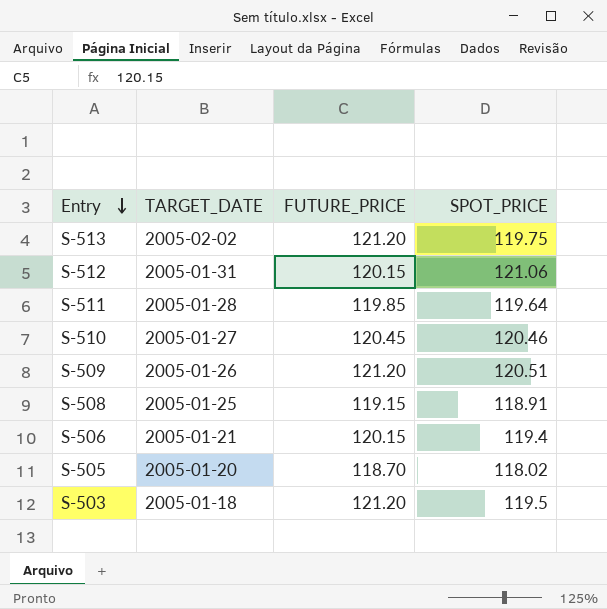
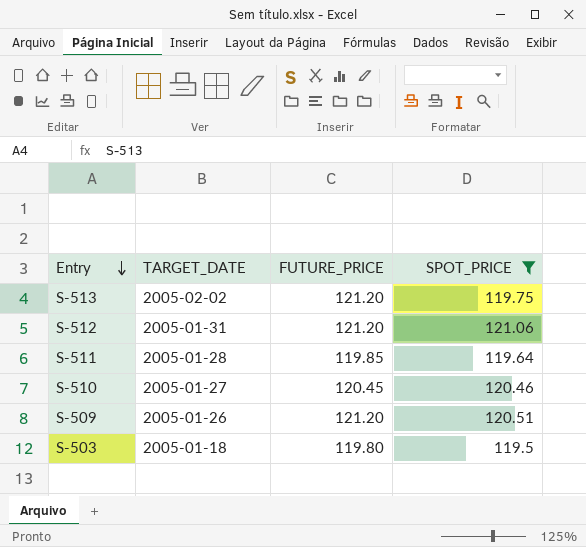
filter: none -> SPOT_PRICE >= 119.5
S-512 | FUTURE_PRICE: 120.15 -> 121.20
S-503 | FUTURE_PRICE: 121.20 -> 119.80

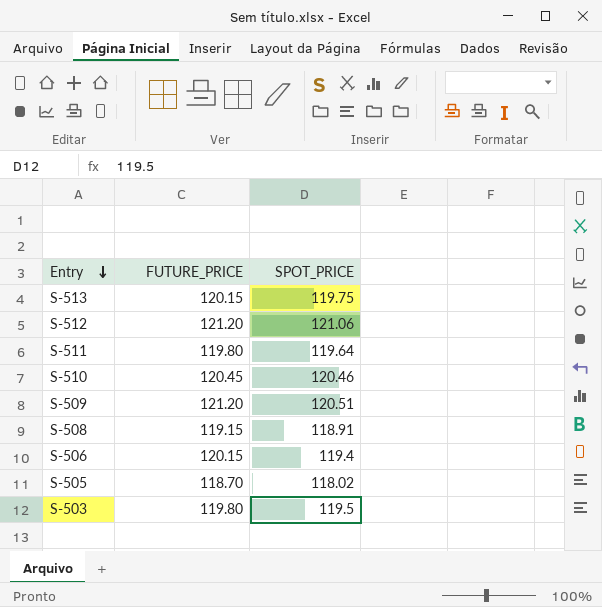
filter: SPOT_PRICE >= 119.5 -> none
column TARGET_DATE | position: 2 -> none
S-513 | FUTURE_PRICE: 121.20 -> 120.15
S-511 | FUTURE_PRICE: 119.85 -> 119.80

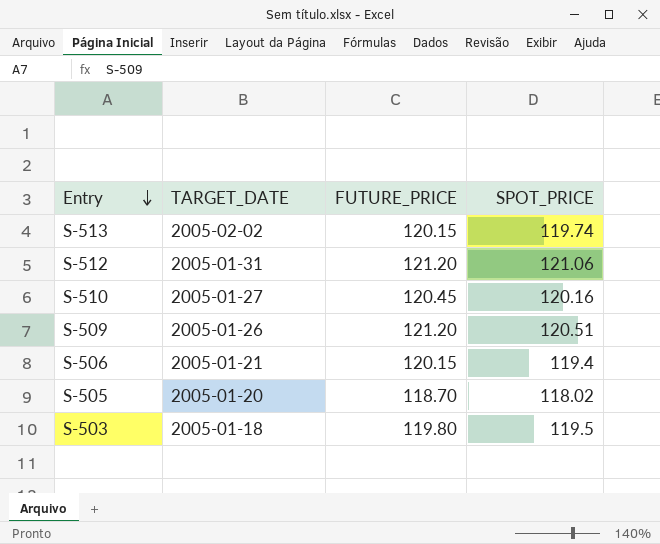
column TARGET_DATE | position: none -> 2
row S-511: 119.80 | 119.64 -> none
row S-508: 119.15 | 118.91 -> none
S-513 | SPOT_PRICE: 119.75 -> 119.74
S-510 | SPOT_PRICE: 120.46 -> 120.16

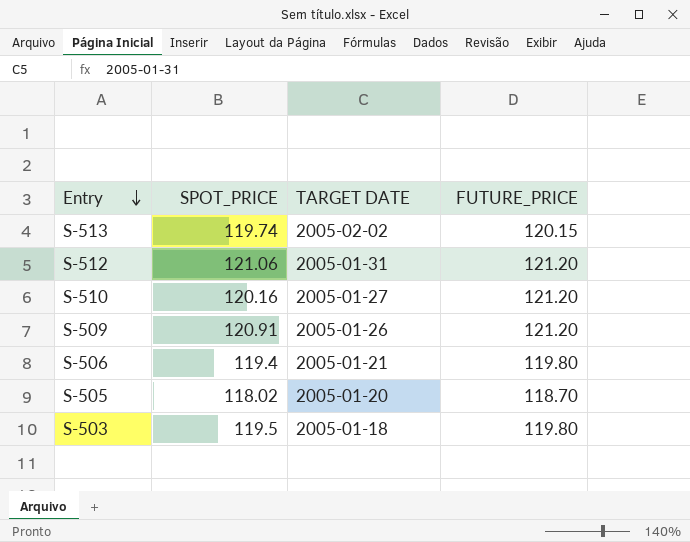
column SPOT_PRICE | position: 4 -> 2
column name: TARGET_DATE -> TARGET DATE
S-510 | FUTURE_PRICE: 120.45 -> 121.20
S-509 | SPOT_PRICE: 120.51 -> 120.91
S-506 | FUTURE_PRICE: 120.15 -> 119.80

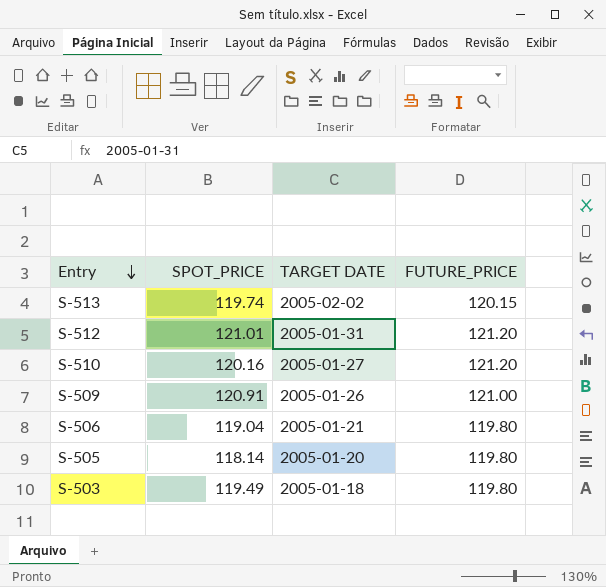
S-512 | SPOT_PRICE: 121.06 -> 121.01
S-509 | FUTURE_PRICE: 121.20 -> 121.00
S-506 | SPOT_PRICE: 119.4 -> 119.04
S-505 | SPOT_PRICE: 118.02 -> 118.14
S-505 | FUTURE_PRICE: 118.70 -> 119.80
S-503 | SPOT_PRICE: 119.5 -> 119.49

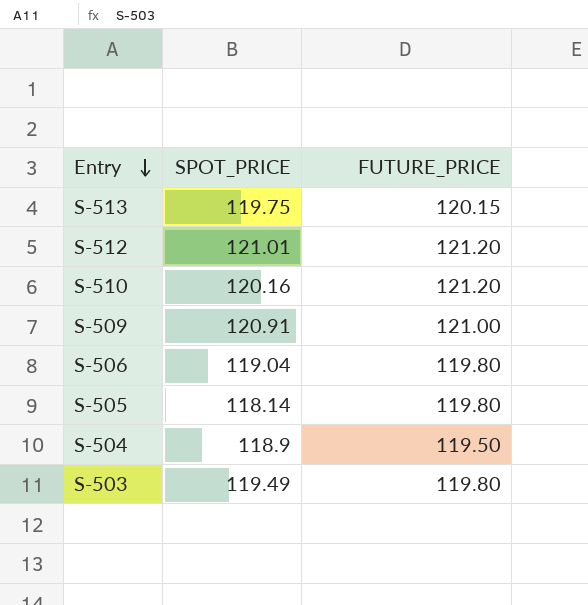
column TARGET DATE | position: 3 -> none
S-513 | SPOT_PRICE: 119.74 -> 119.75
row S-504: none -> 118.9 | 119.50

